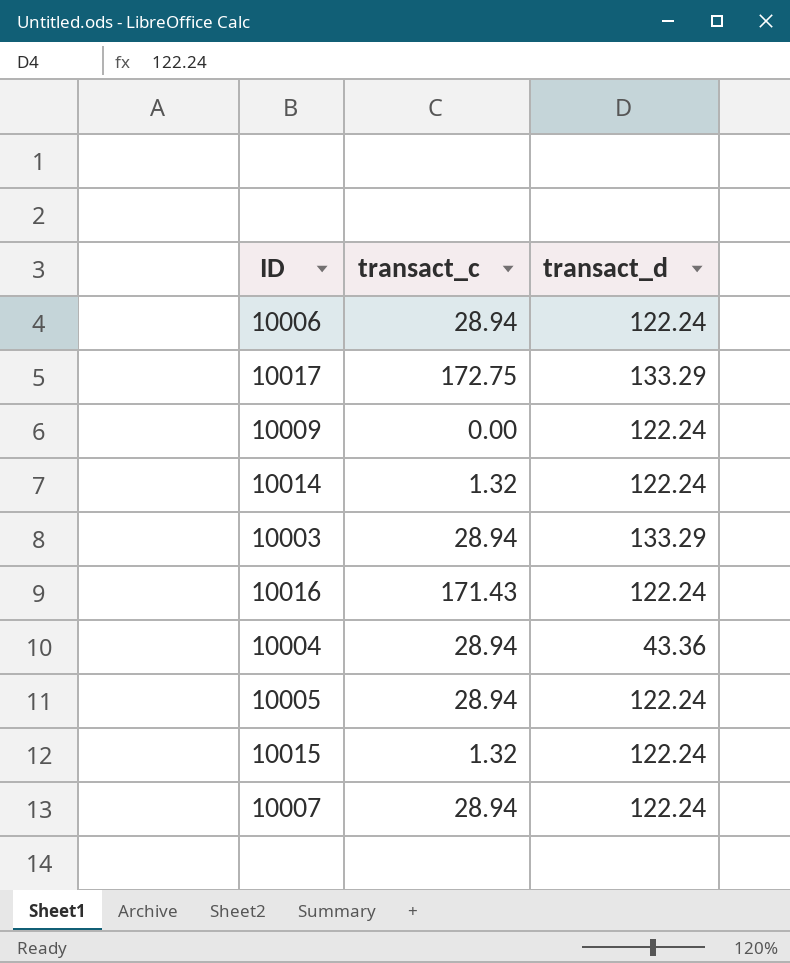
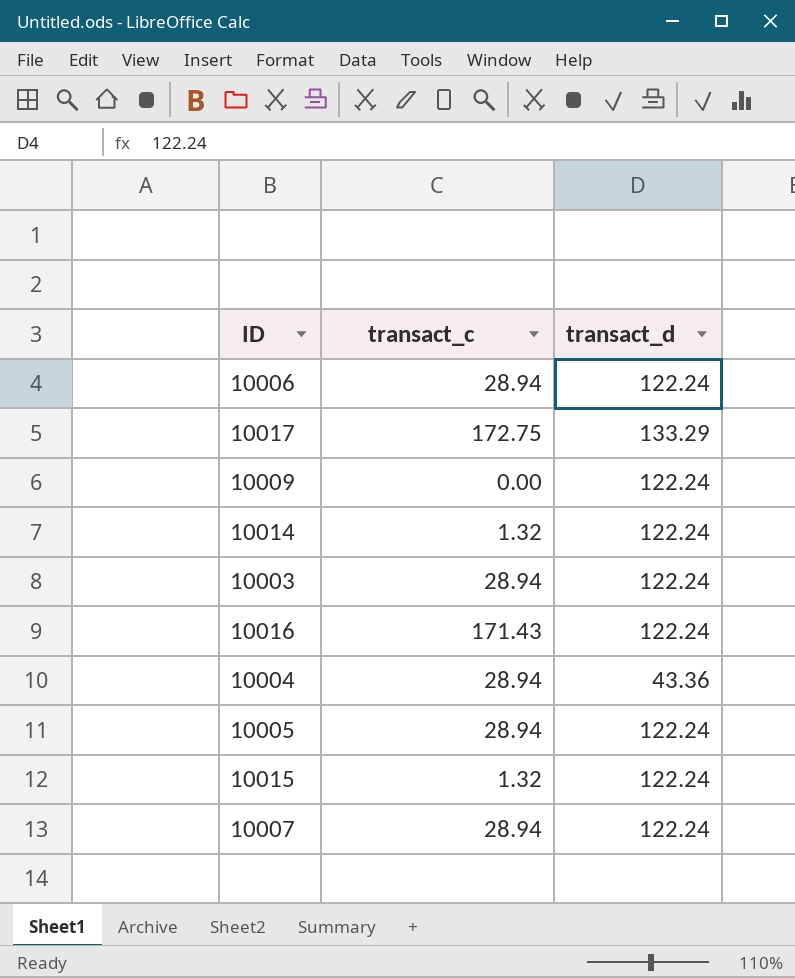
10003 | transact_d: 133.29 -> 122.24

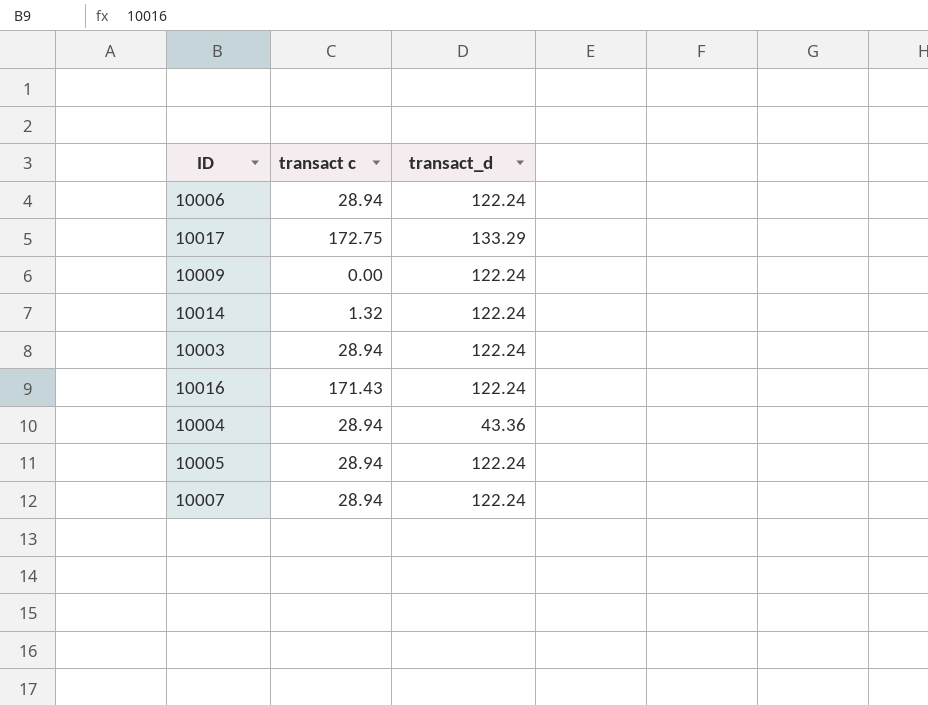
column name: transact_c -> transact c
row 10015: 1.32 | 122.24 -> none

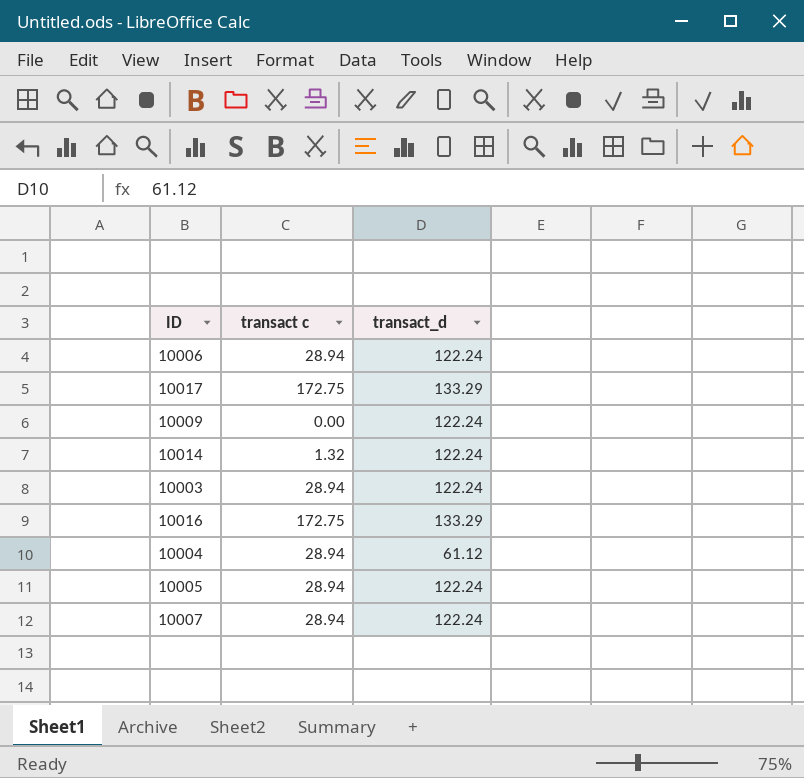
10016 | transact c: 171.43 -> 172.75
10016 | transact_d: 122.24 -> 133.29
10004 | transact_d: 43.36 -> 61.12

